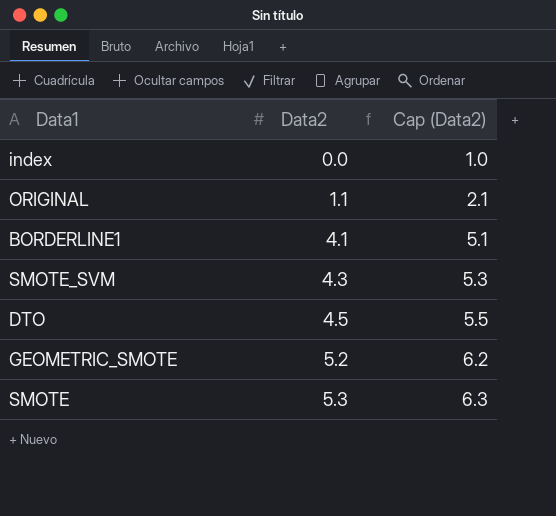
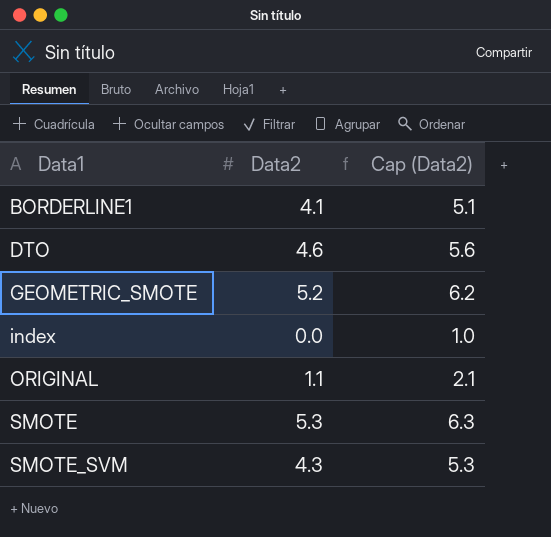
row order: Data2 ascending -> Data1 ascending
DTO | Data2: 4.5 -> 4.6
DTO | Cap (Data2): 5.5 -> 5.6

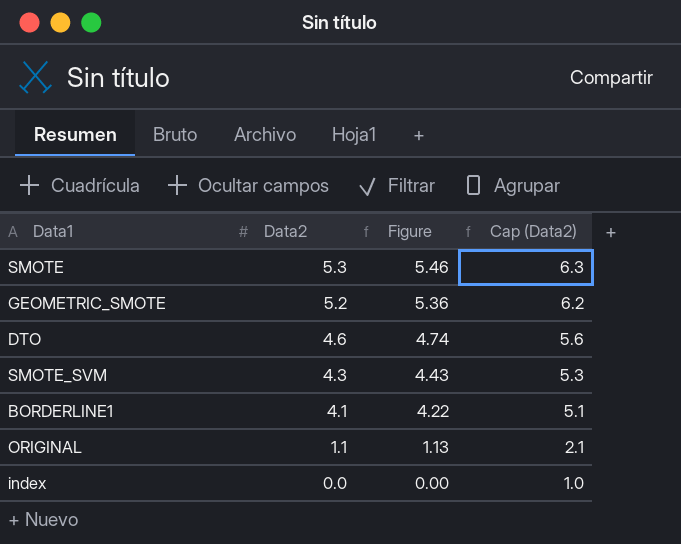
row order: Data1 ascending -> Data2 descending
column Figure | formula: none -> [Data2] * 1.03

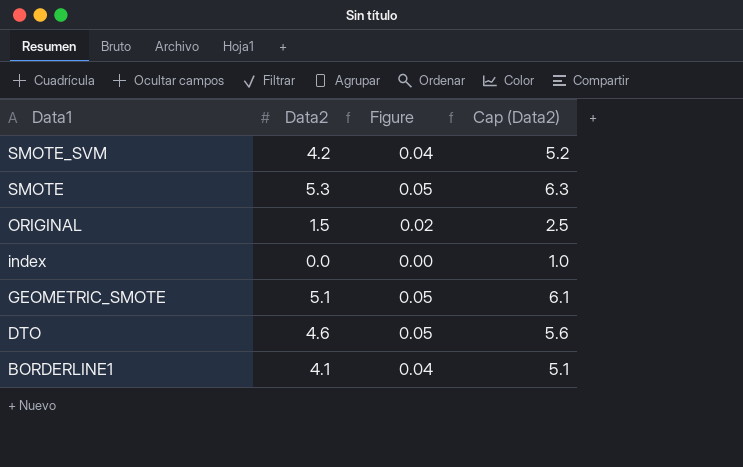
row order: Data2 descending -> Data1 descending
column Figure | formula: [Data2] * 1.03 -> [Data2] * 0.01
SMOTE_SVM | Data2: 4.3 -> 4.2
SMOTE_SVM | Cap (Data2): 5.3 -> 5.2
ORIGINAL | Data2: 1.1 -> 1.5
ORIGINAL | Cap (Data2): 2.1 -> 2.5
GEOMETRIC_SMOTE | Data2: 5.2 -> 5.1
GEOMETRIC_SMOTE | Cap (Data2): 6.2 -> 6.1

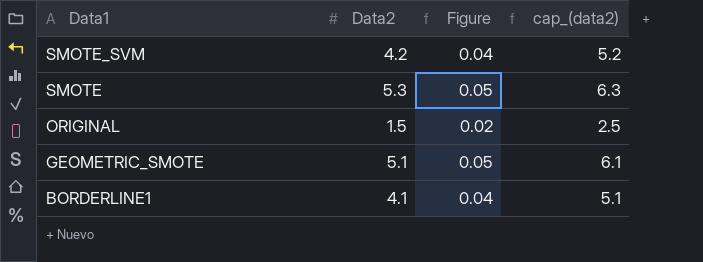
column name: Cap (Data2) -> cap_(data2)
row index: 0.0 | 0.00 | 1.0 -> none
row DTO: 4.6 | 0.05 | 5.6 -> none

